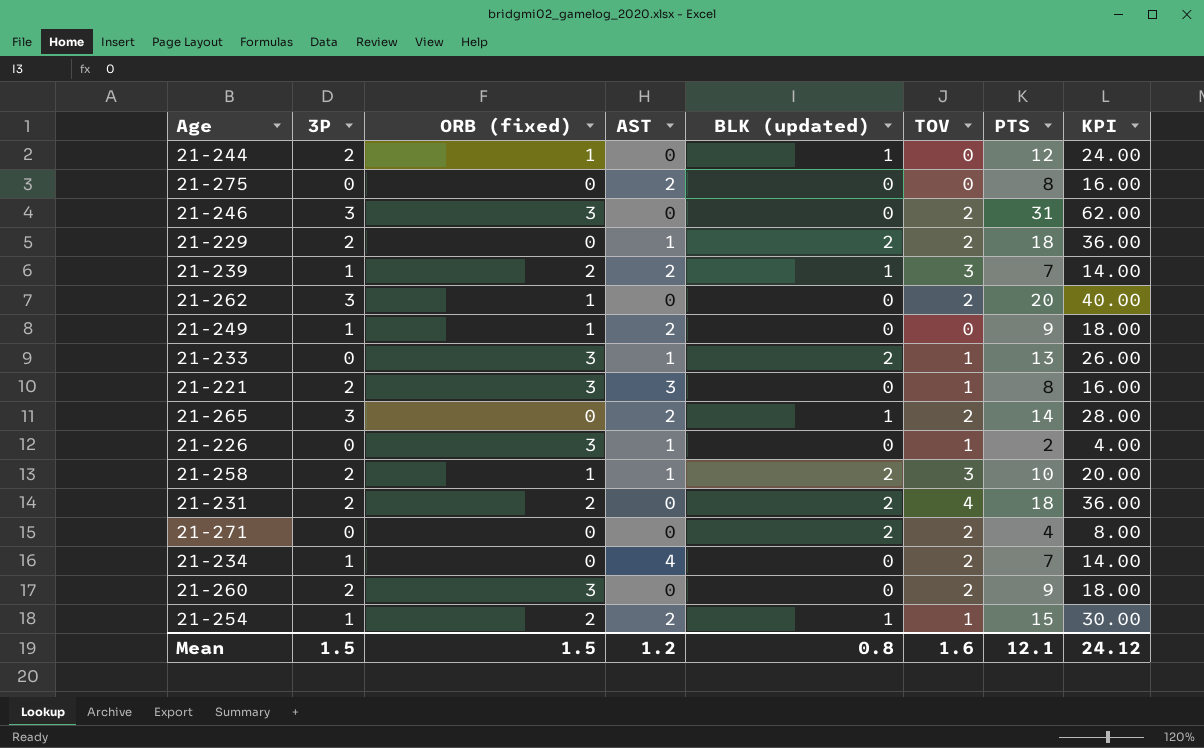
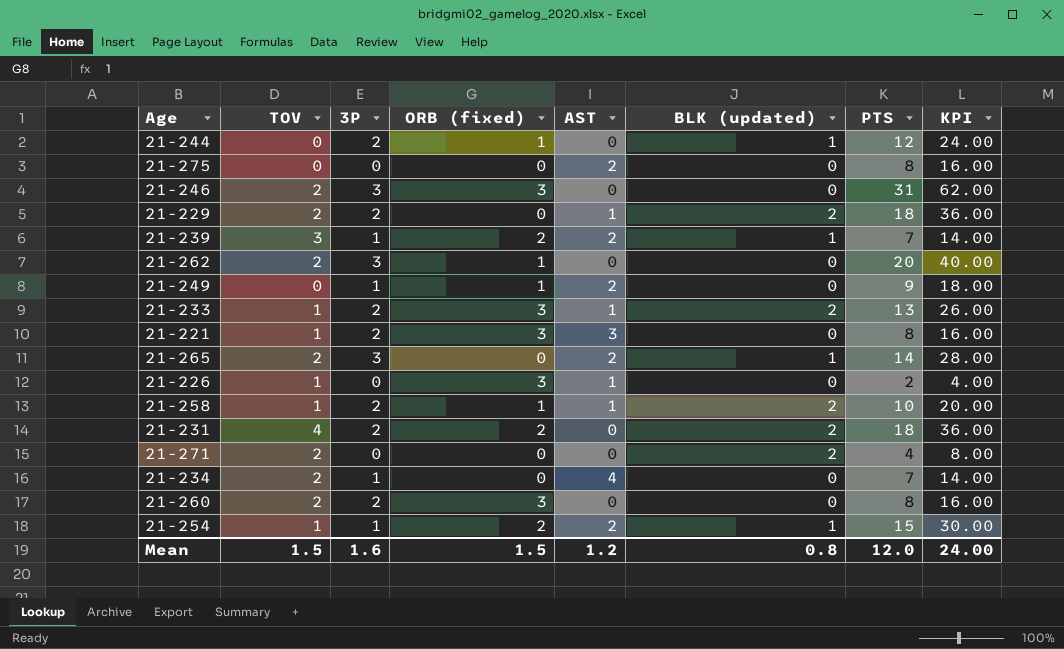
column TOV | position: 6 -> 2
21-233 | 3P: 0 -> 2
21-258 | TOV: 3 -> 1
21-260 | PTS: 9 -> 8
21-260 | KPI: 18.00 -> 16.00
Mean | TOV: 1.6 -> 1.5
Mean | 3P: 1.5 -> 1.6
Mean | PTS: 12.1 -> 12.0
Mean | KPI: 24.12 -> 24.00

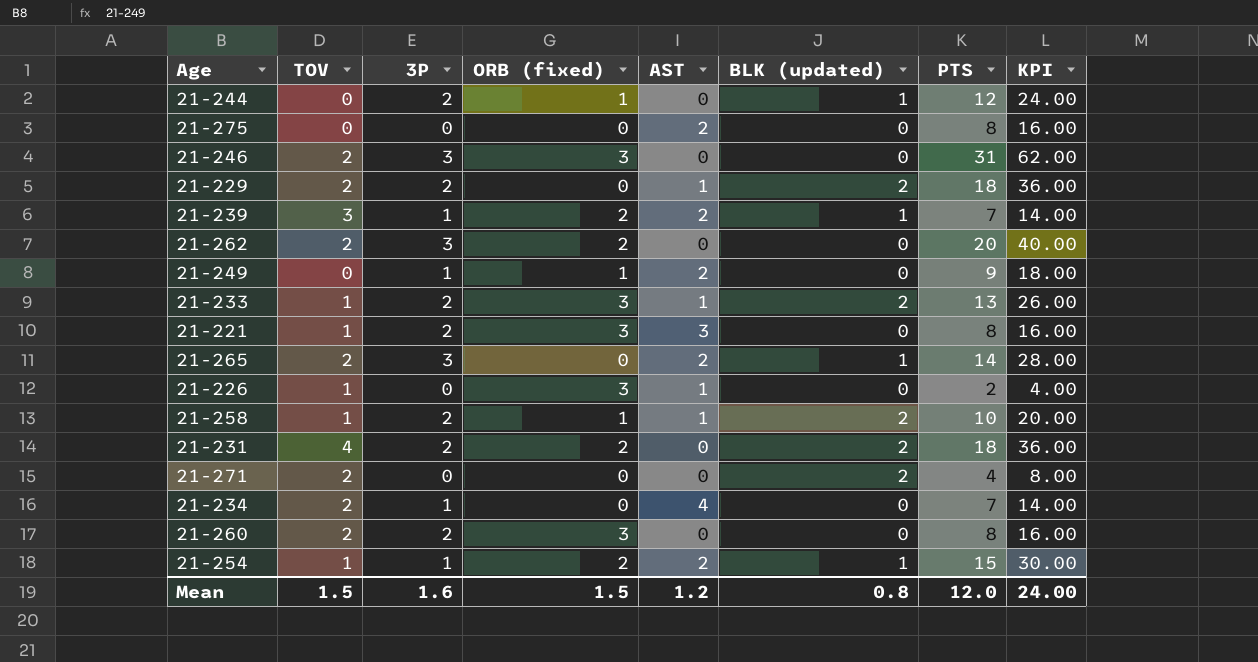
21-262 | ORB (fixed): 1 -> 2

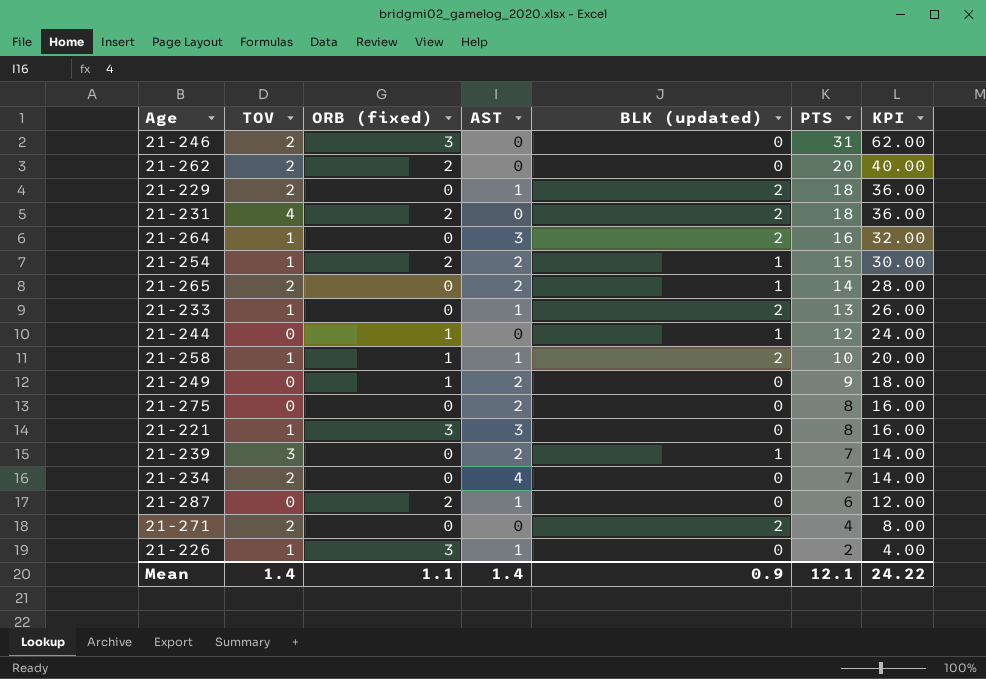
row order: none -> PTS descending
column 3P | position: 3 -> none
row 21-260: 2 | 2 | 3 | 0 | 0 | 8 | 16.00 -> none
row 21-264: none -> 1 | 0 | 3 | 2 | 16 | 32.00
21-233 | ORB (fixed): 3 -> 0
21-239 | ORB (fixed): 2 -> 0
row 21-287: none -> 0 | 2 | 1 | 0 | 6 | 12.00
Mean | TOV: 1.5 -> 1.4
Mean | ORB (fixed): 1.5 -> 1.1
Mean | AST: 1.2 -> 1.4
Mean | BLK (updated): 0.8 -> 0.9
Mean | PTS: 12.0 -> 12.1
Mean | KPI: 24.00 -> 24.22

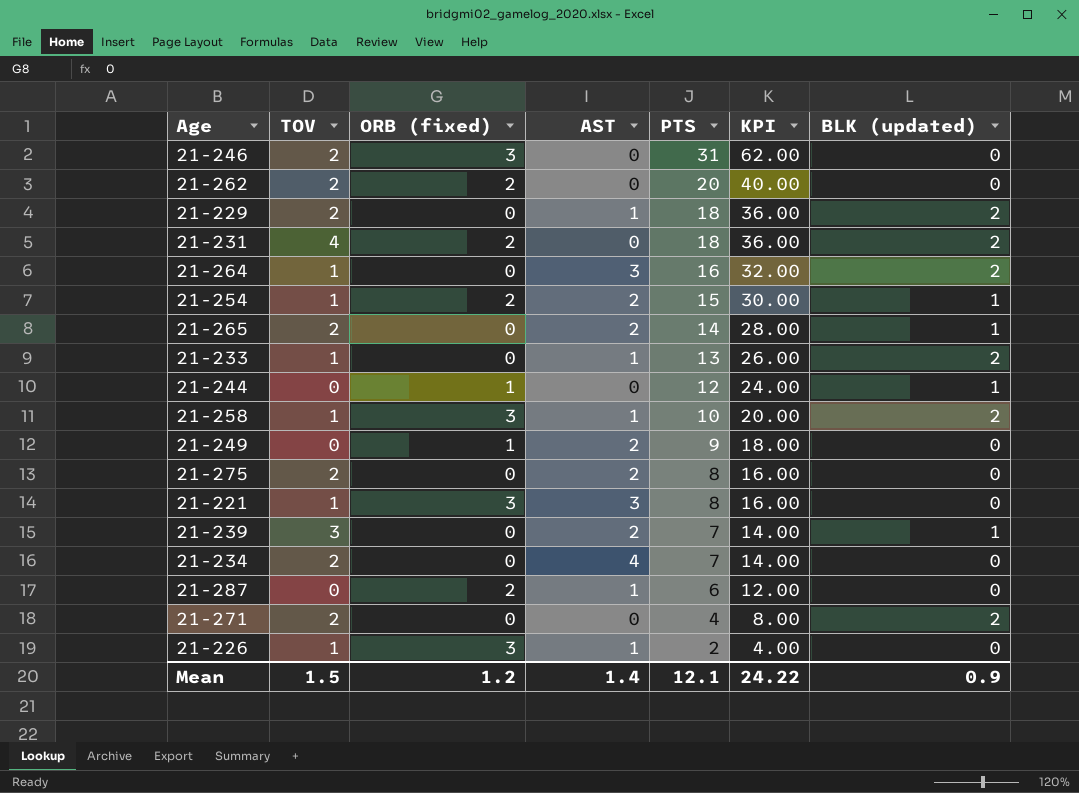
column BLK (updated) | position: 5 -> 7
21-258 | ORB (fixed): 1 -> 3
21-275 | TOV: 0 -> 2
Mean | TOV: 1.4 -> 1.5
Mean | ORB (fixed): 1.1 -> 1.2

